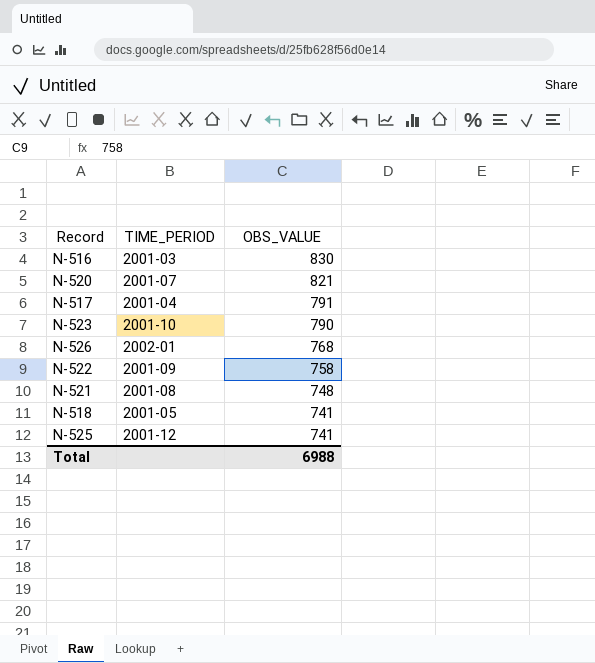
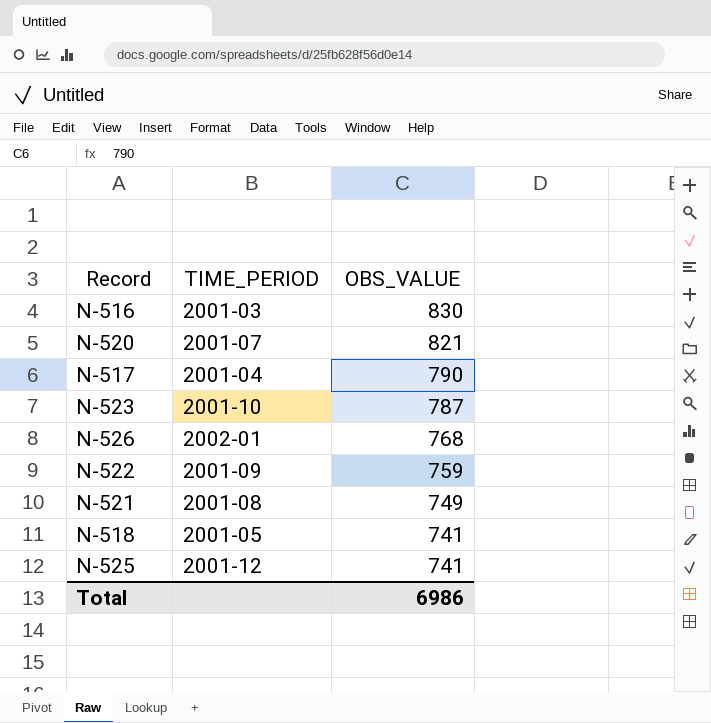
N-517 | OBS_VALUE: 791 -> 790
N-523 | OBS_VALUE: 790 -> 787
N-522 | OBS_VALUE: 758 -> 759
N-521 | OBS_VALUE: 748 -> 749
Total | OBS_VALUE: 6988 -> 6986

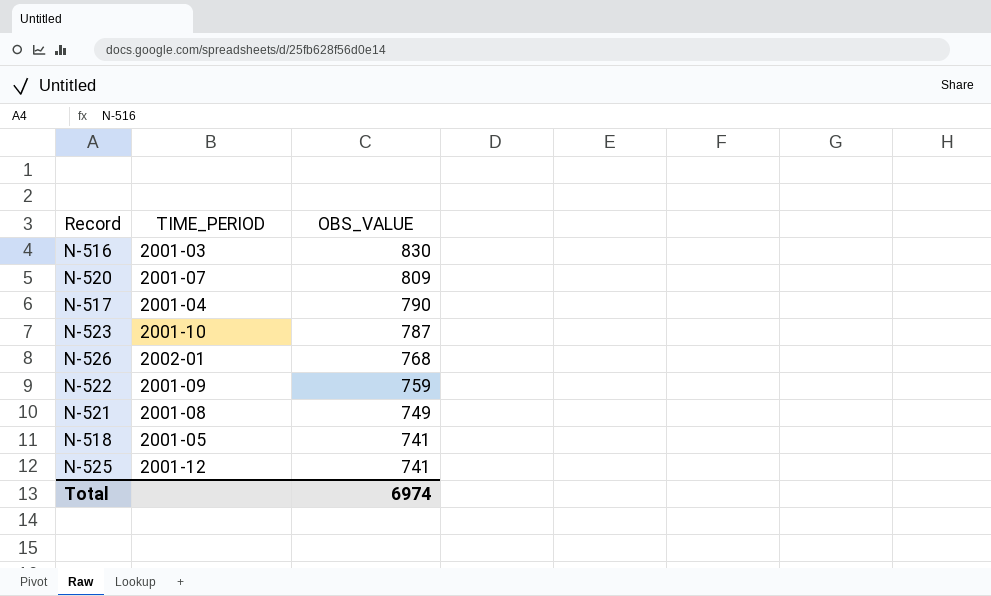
N-520 | OBS_VALUE: 821 -> 809
Total | OBS_VALUE: 6986 -> 6974

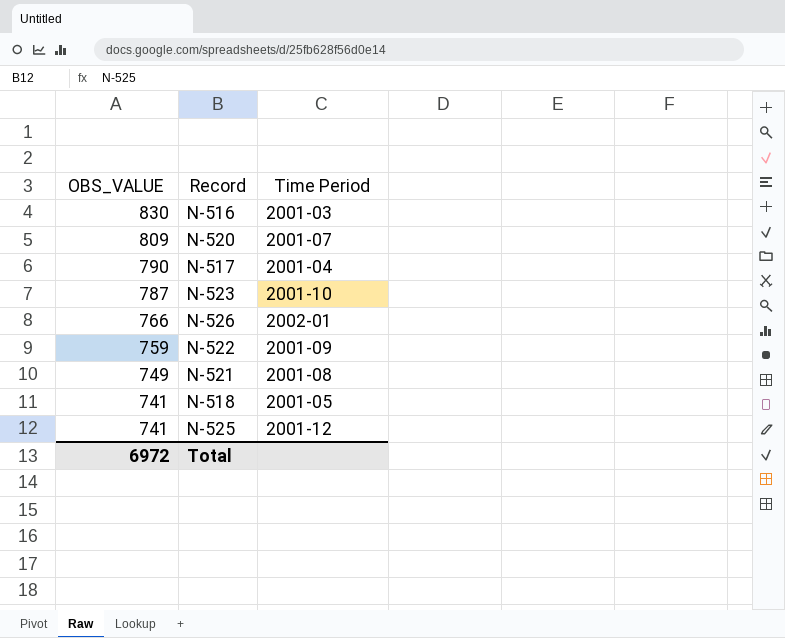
column OBS_VALUE | position: 3 -> 1
column name: TIME_PERIOD -> Time Period
N-526 | OBS_VALUE: 768 -> 766
Total | OBS_VALUE: 6974 -> 6972

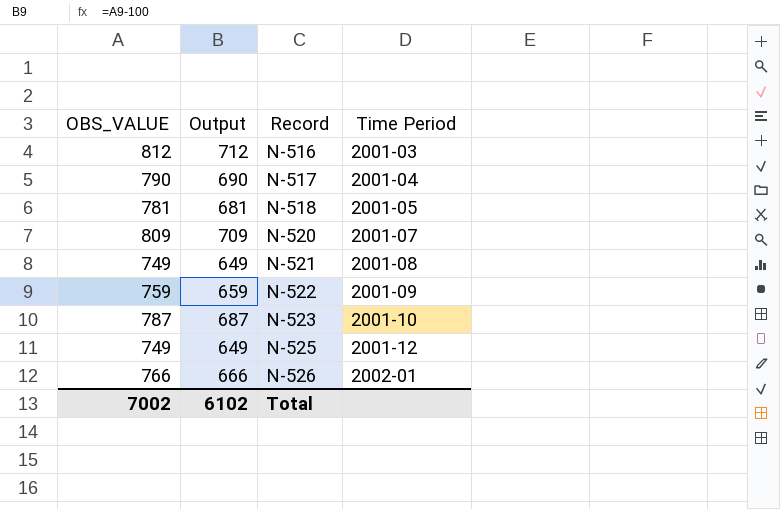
row order: OBS_VALUE descending -> Record ascending
column Output | formula: none -> [OBS_VALUE] - 100
N-516 | OBS_VALUE: 830 -> 812
N-518 | OBS_VALUE: 741 -> 781
N-525 | OBS_VALUE: 741 -> 749
Total | OBS_VALUE: 6972 -> 7002

